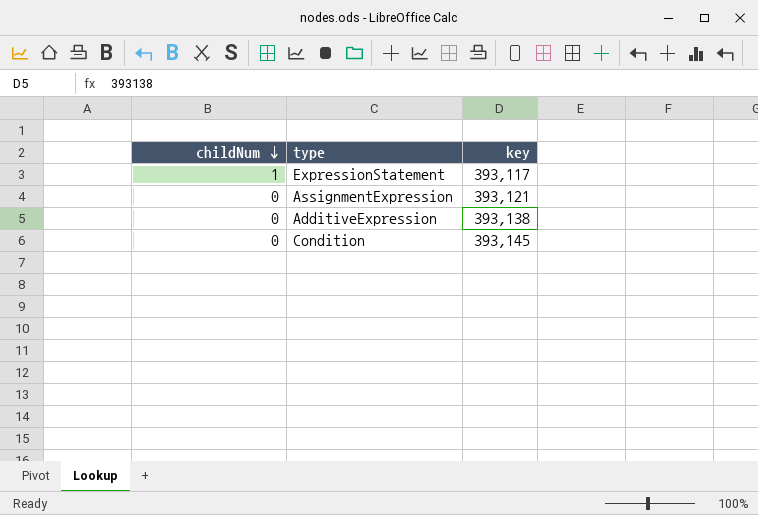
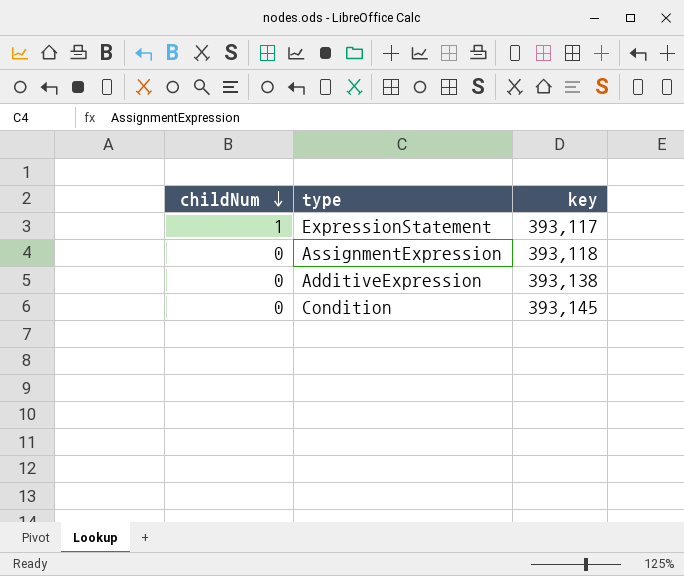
AssignmentExpression | key: 393,121 -> 393,118

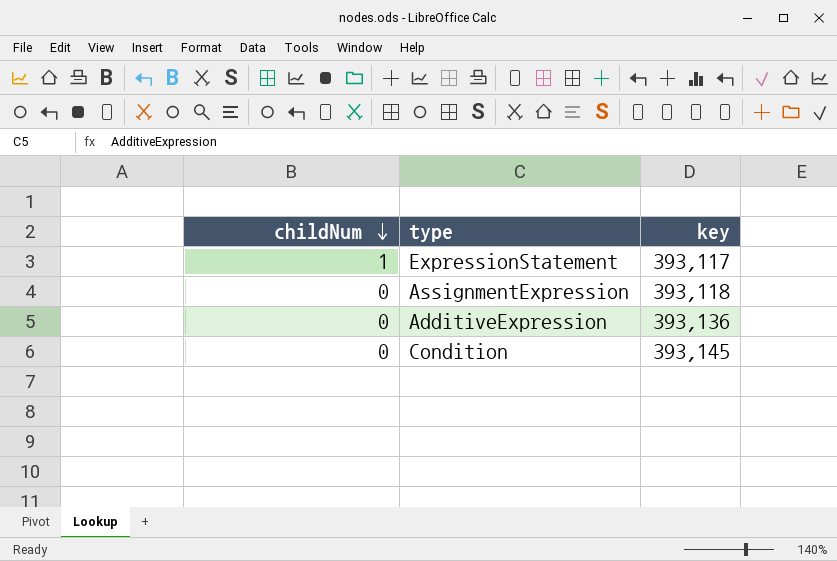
AdditiveExpression | key: 393,138 -> 393,136

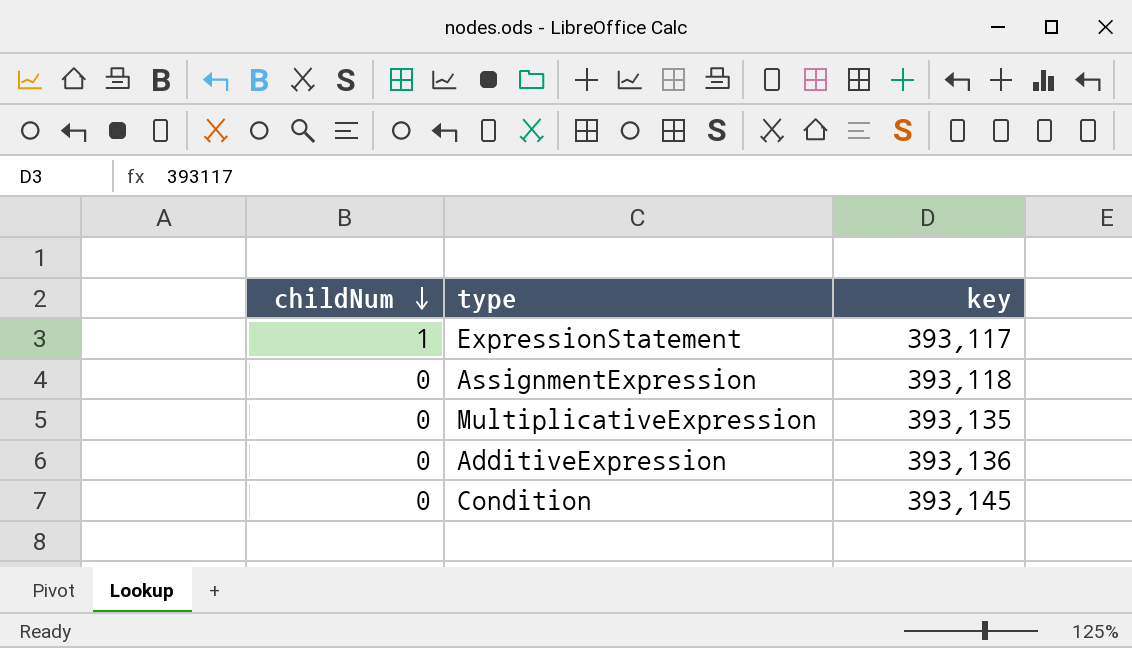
row MultiplicativeExpression: none -> 0 | 393,135

